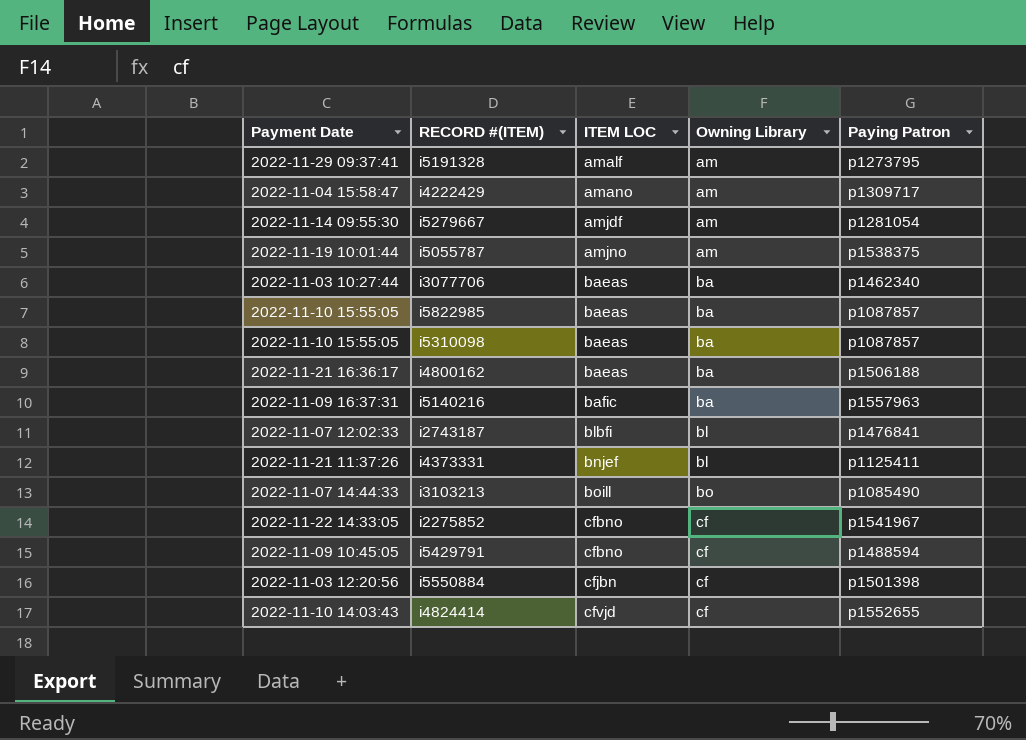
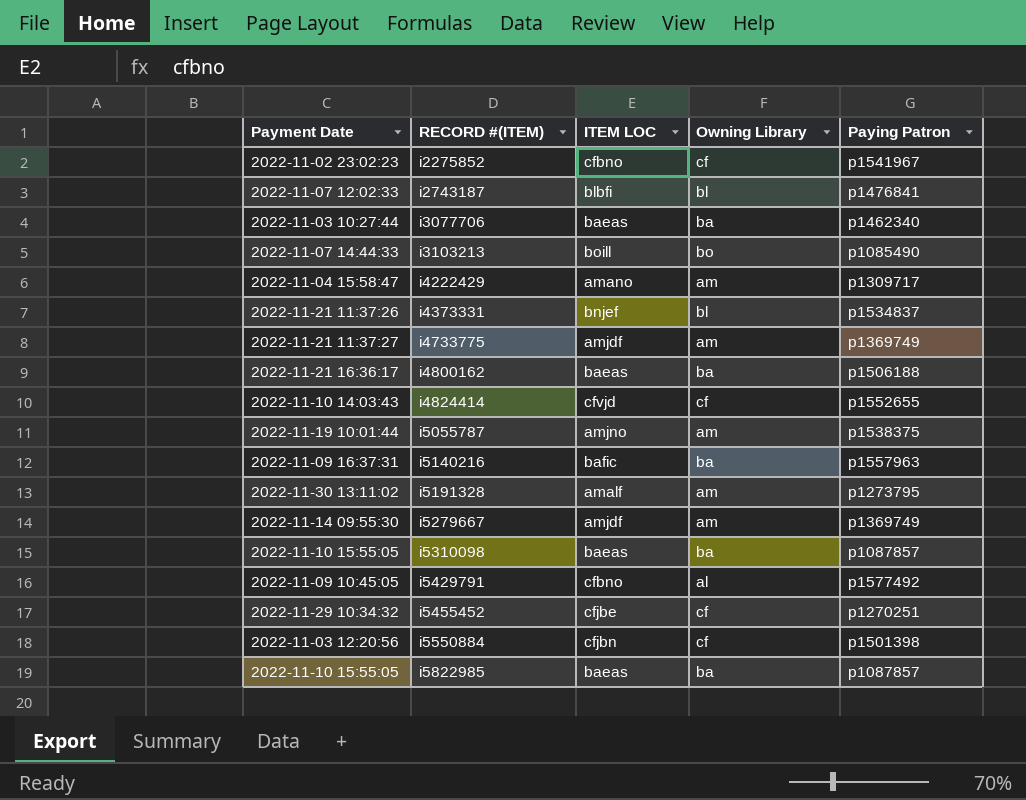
row order: ITEM LOC ascending -> RECORD #(ITEM) ascending
i2275852 | Payment Date: 2022-11-22 14:33:05 -> 2022-11-02 23:02:23
i4373331 | Paying Patron: p1125411 -> p1534837
row i4733775: none -> 2022-11-21 11:37:27 | amjdf | am | p1369749
i5191328 | Payment Date: 2022-11-29 09:37:41 -> 2022-11-30 13:11:02
i5279667 | Paying Patron: p1281054 -> p1369749
i5429791 | Owning Library: cf -> al
i5429791 | Paying Patron: p1488594 -> p1577492
row i5455452: none -> 2022-11-29 10:34:32 | cfjbe | cf | p1270251

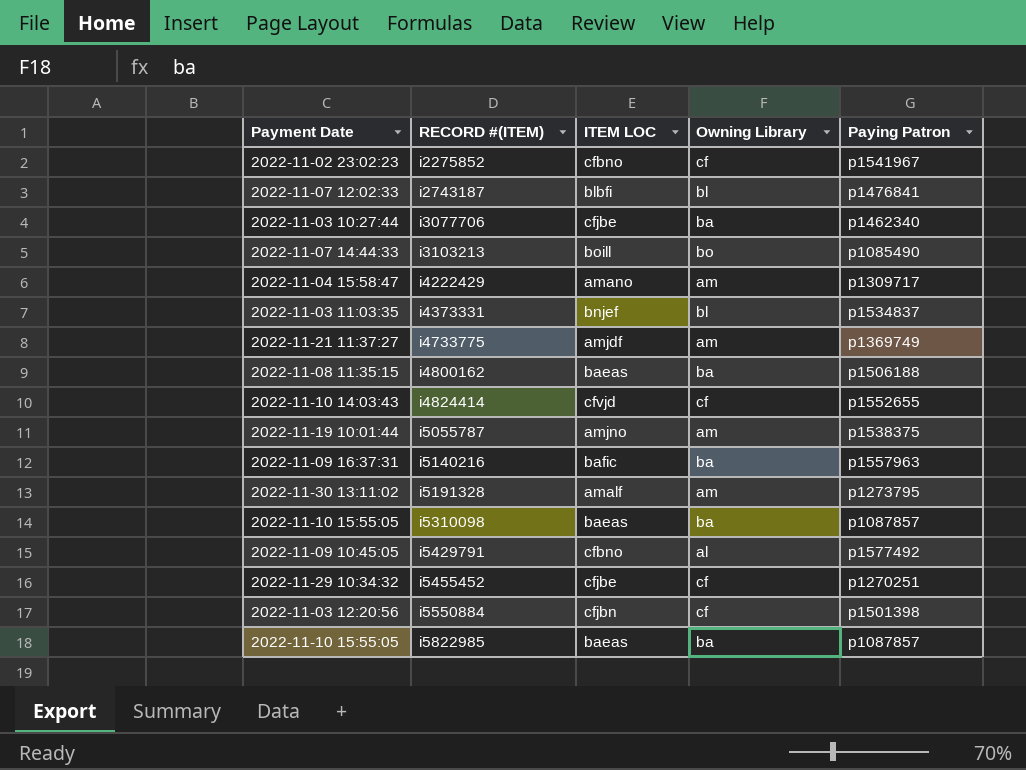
row i5279667: 2022-11-14 09:55:30 | amjdf | am | p1369749 -> none
i3077706 | ITEM LOC: baeas -> cfjbe
i4373331 | Payment Date: 2022-11-21 11:37:26 -> 2022-11-03 11:03:35
i4800162 | Payment Date: 2022-11-21 16:36:17 -> 2022-11-08 11:35:15

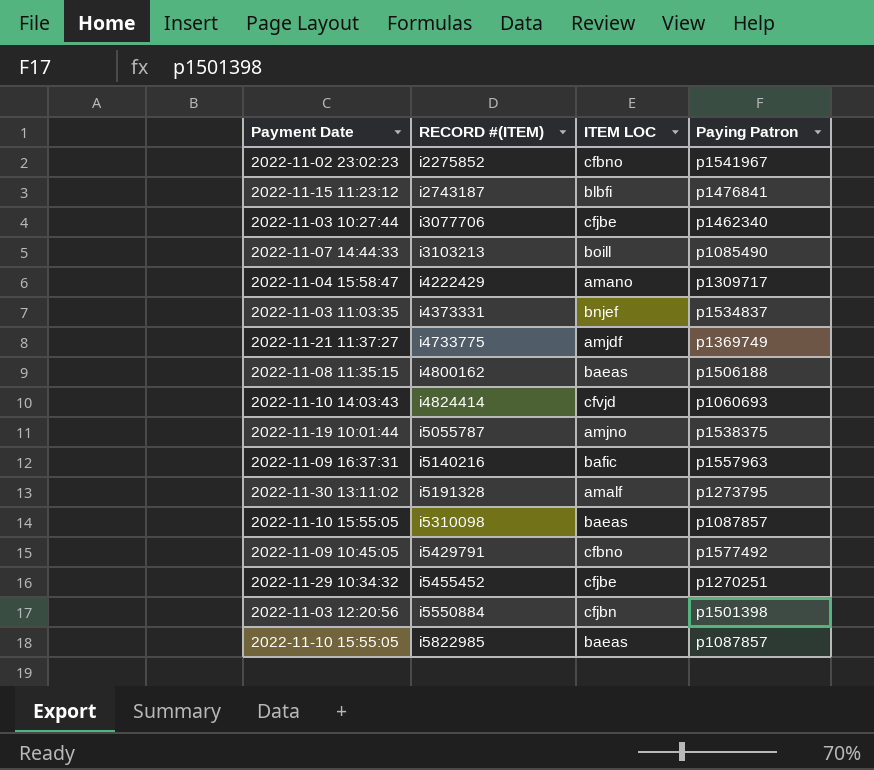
column Owning Library | position: 4 -> none
i2743187 | Payment Date: 2022-11-07 12:02:33 -> 2022-11-15 11:23:12
i4824414 | Paying Patron: p1552655 -> p1060693

